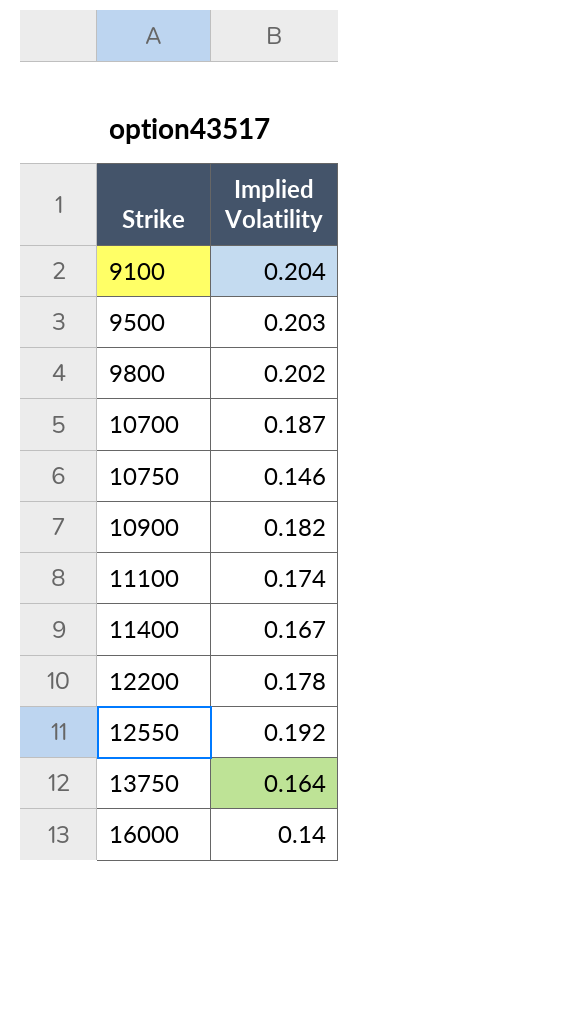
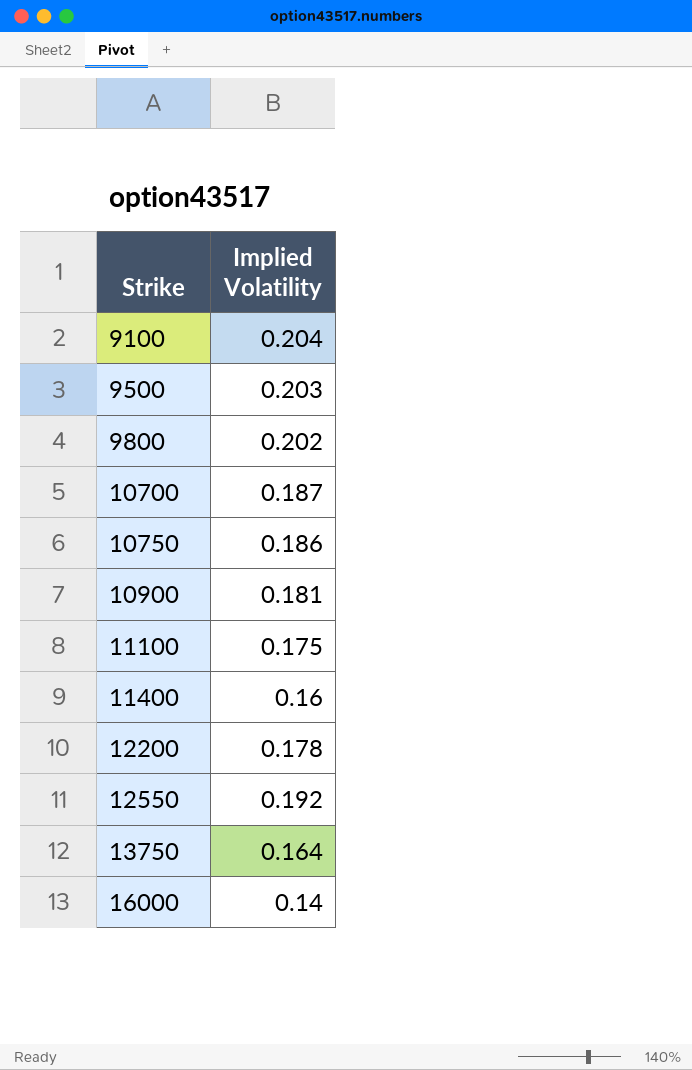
10750 | Implied Volatility: 0.146 -> 0.186
10900 | Implied Volatility: 0.182 -> 0.181
11100 | Implied Volatility: 0.174 -> 0.175
11400 | Implied Volatility: 0.167 -> 0.16

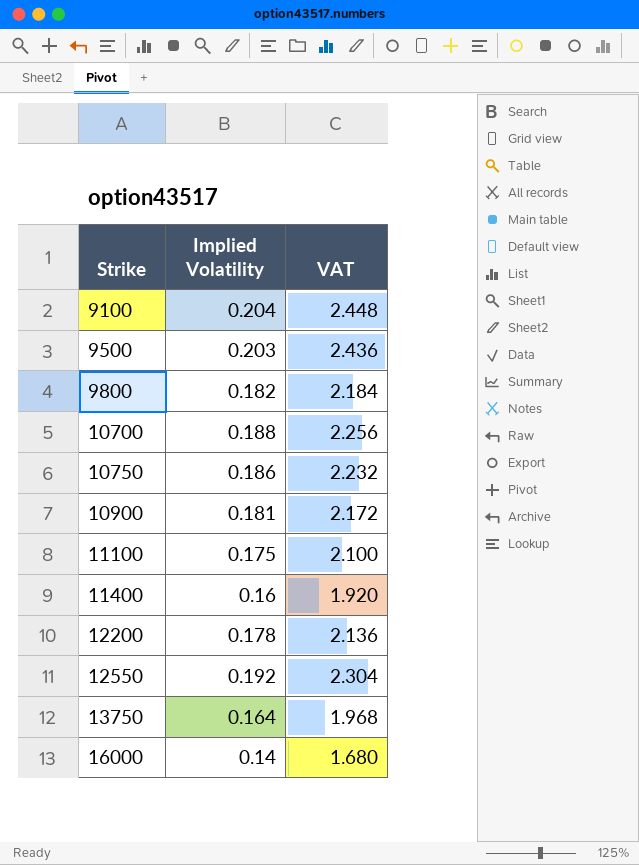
column VAT | formula: none -> [Implied Volatility] * 12
9800 | Implied Volatility: 0.202 -> 0.182
10700 | Implied Volatility: 0.187 -> 0.188

